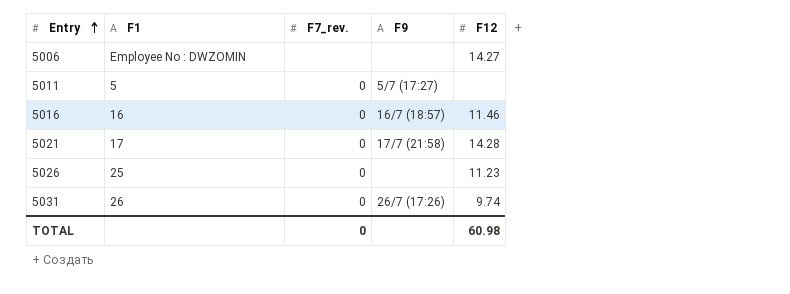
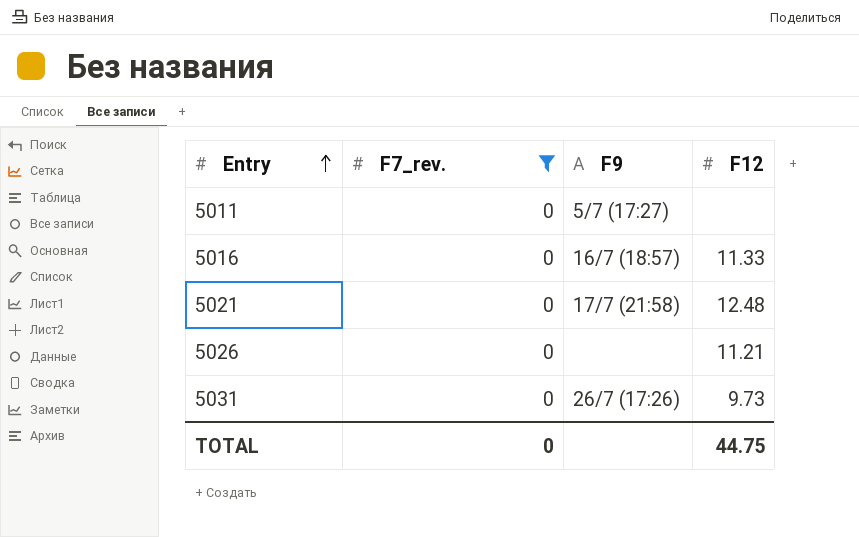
filter: none -> F7_rev. = 0
column F1 | position: 2 -> none
5016 | F12: 11.46 -> 11.33
5021 | F12: 14.28 -> 12.48
5026 | F12: 11.23 -> 11.21
5031 | F12: 9.74 -> 9.73
TOTAL | F12: 60.98 -> 44.75

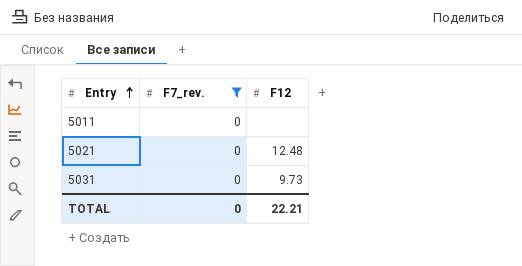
column F9 | position: 3 -> none
row 5016: 0 | 16/7 (18:57) | 11.33 -> none
row 5026: 0 | none | 11.21 -> none
TOTAL | F12: 44.75 -> 22.21

